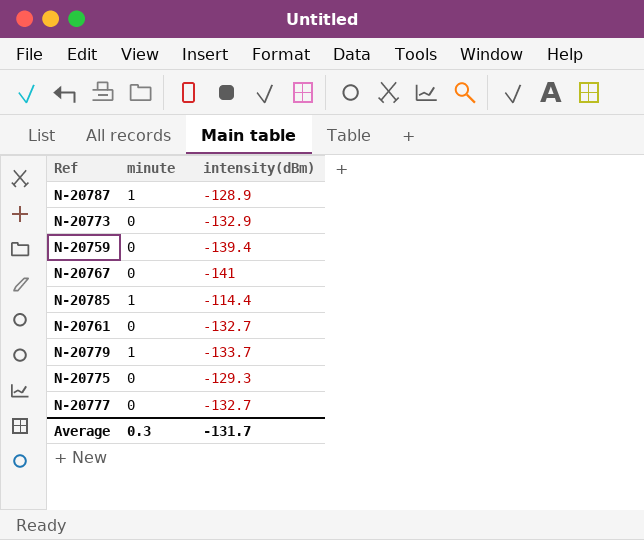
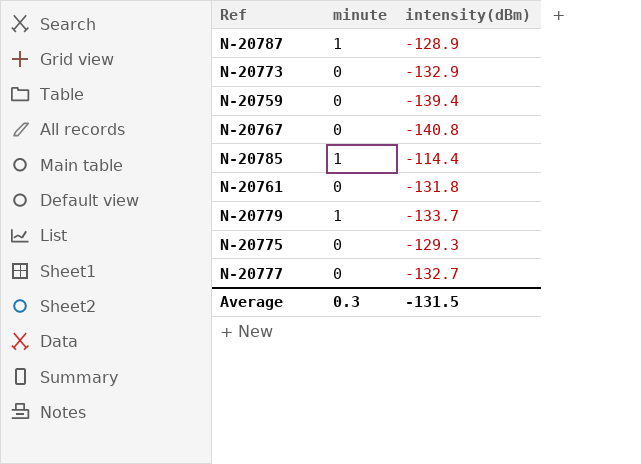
N-20767 | intensity(dBm): -141 -> -140.8
N-20761 | intensity(dBm): -132.7 -> -131.8
Average | intensity(dBm): -131.7 -> -131.5

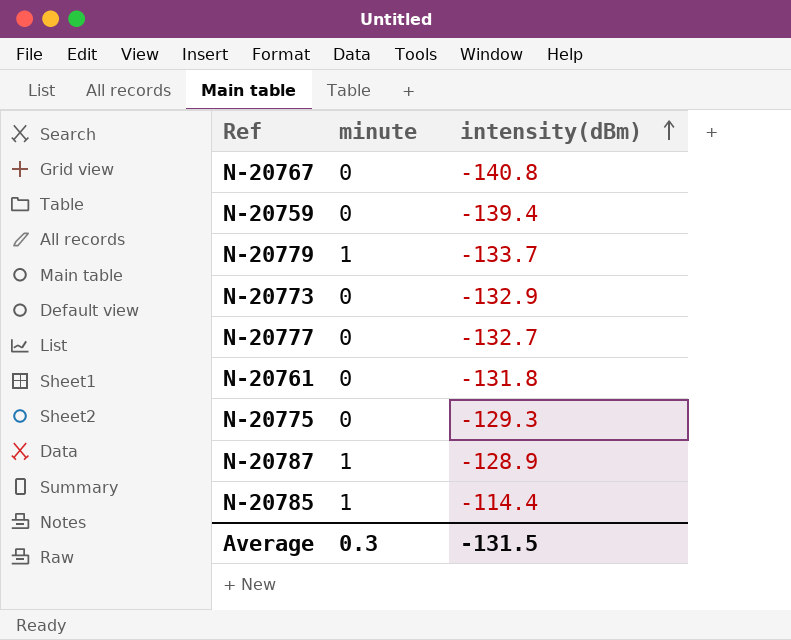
row order: none -> intensity(dBm) ascending

